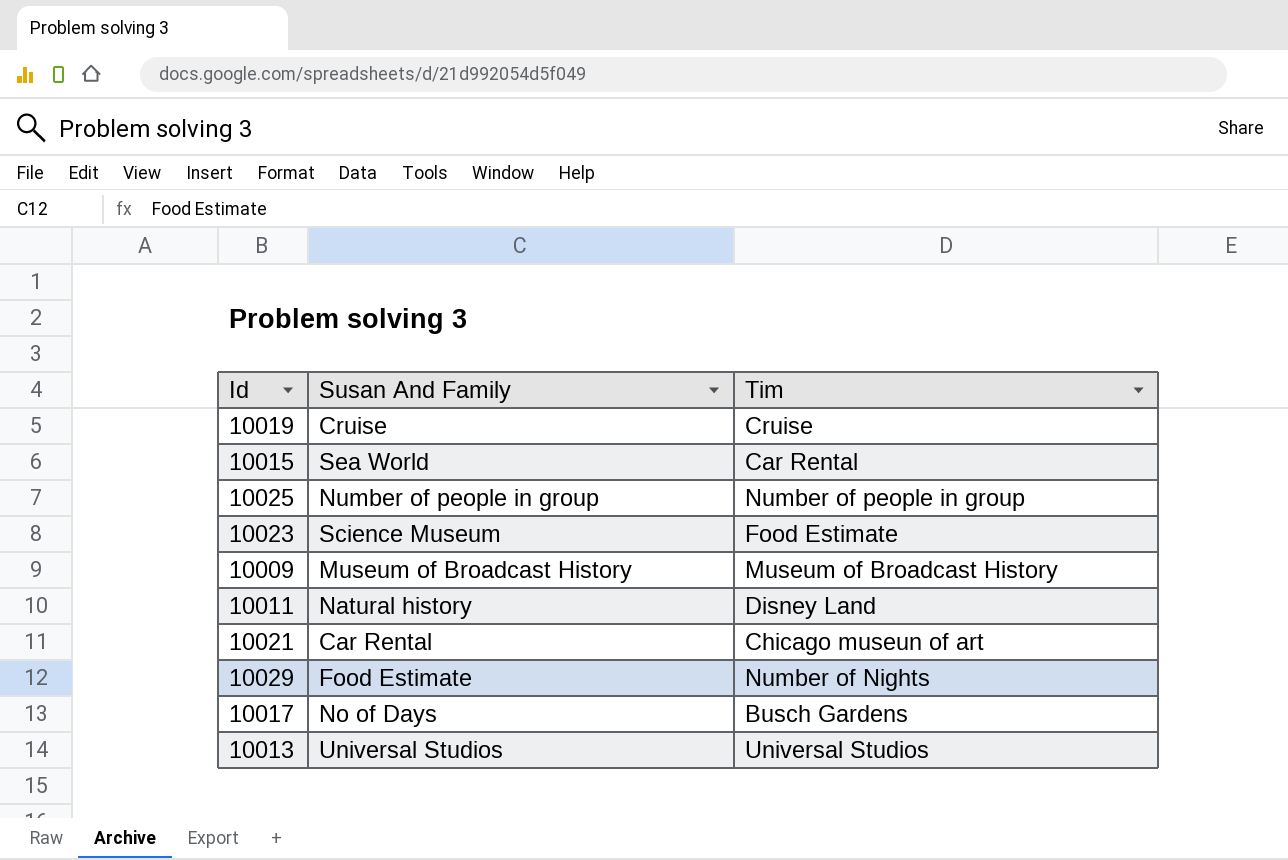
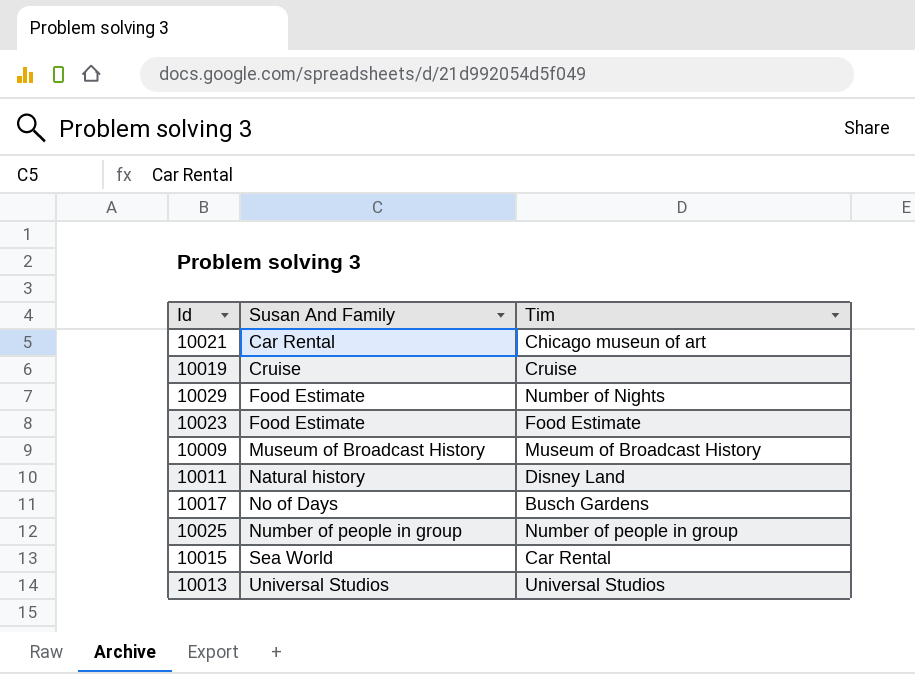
row order: none -> Susan And Family ascending
10023 | Susan And Family: Science Museum -> Food Estimate

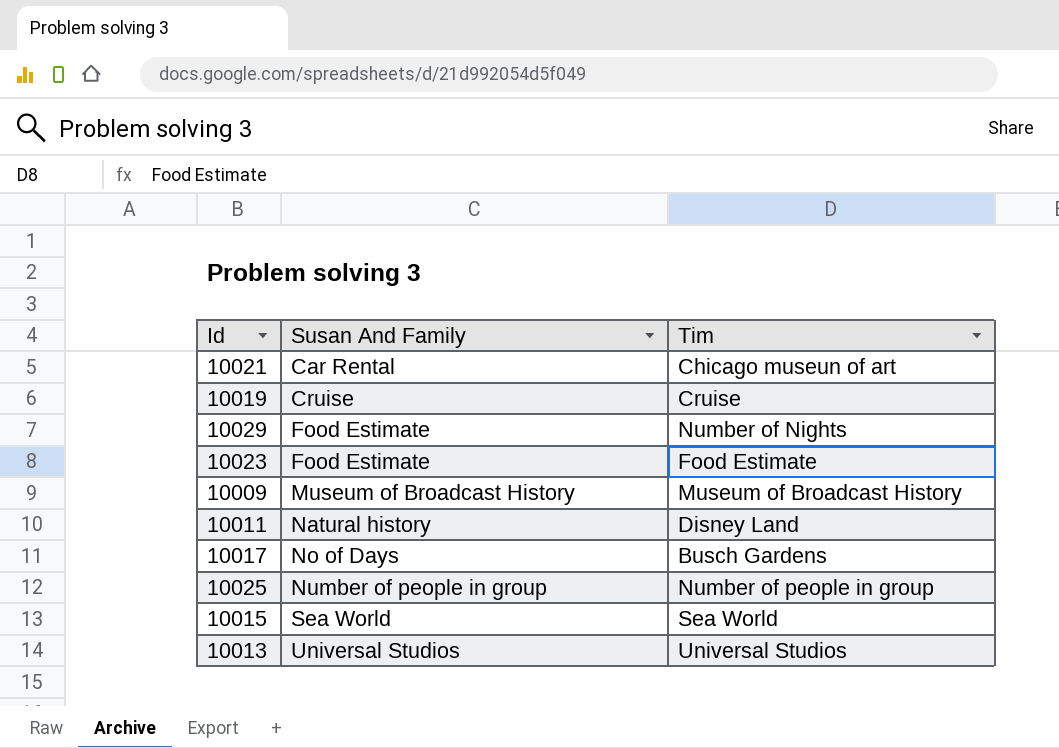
10015 | Tim: Car Rental -> Sea World

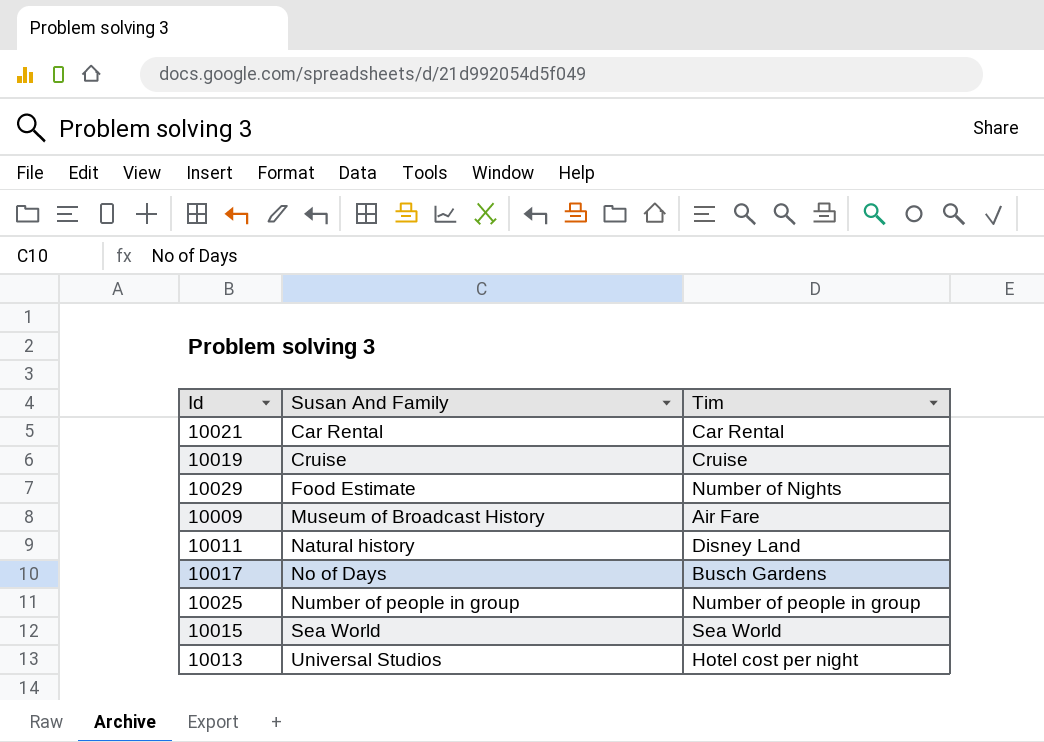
row 10023: Food Estimate | Food Estimate -> none
10021 | Tim: Chicago museun of art -> Car Rental
10009 | Tim: Museum of Broadcast History -> Air Fare
10013 | Tim: Universal Studios -> Hotel cost per night

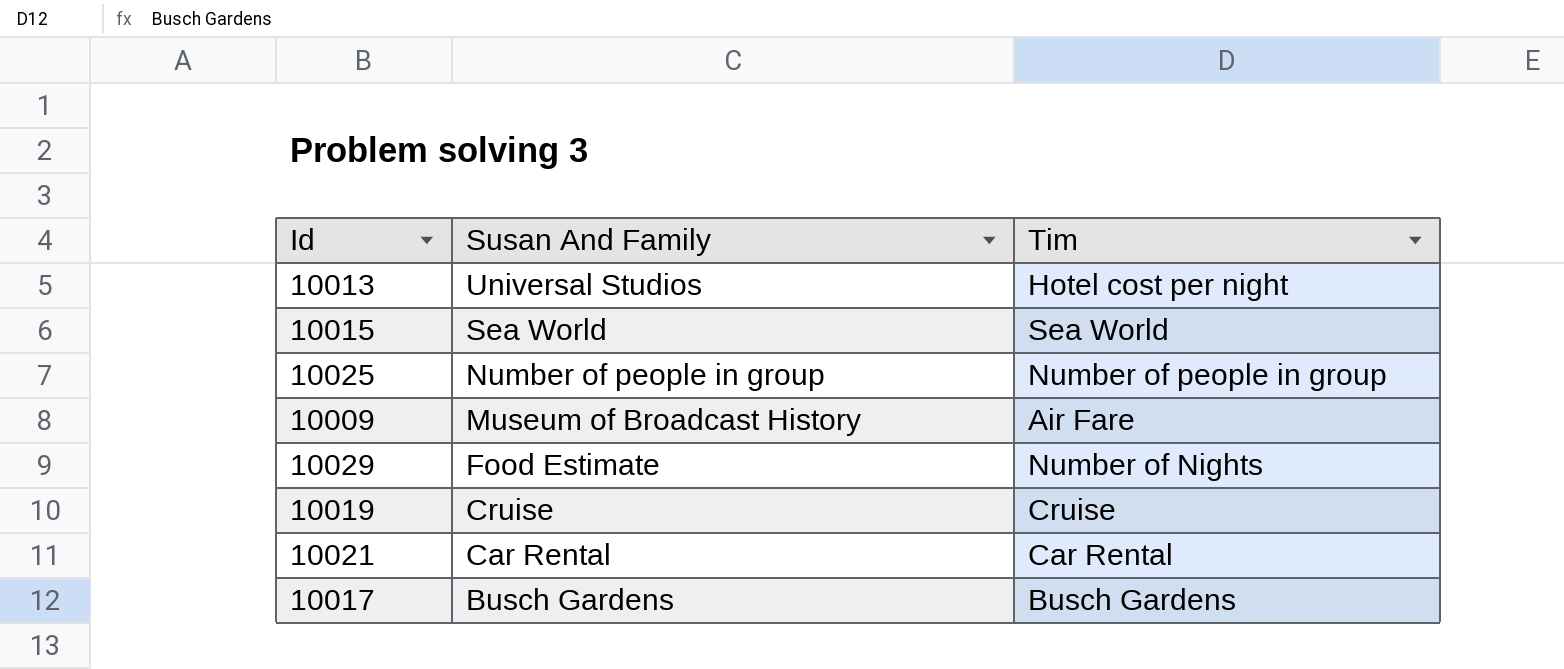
row order: Susan And Family ascending -> Susan And Family descending
row 10011: Natural history | Disney Land -> none
10017 | Susan And Family: No of Days -> Busch Gardens

